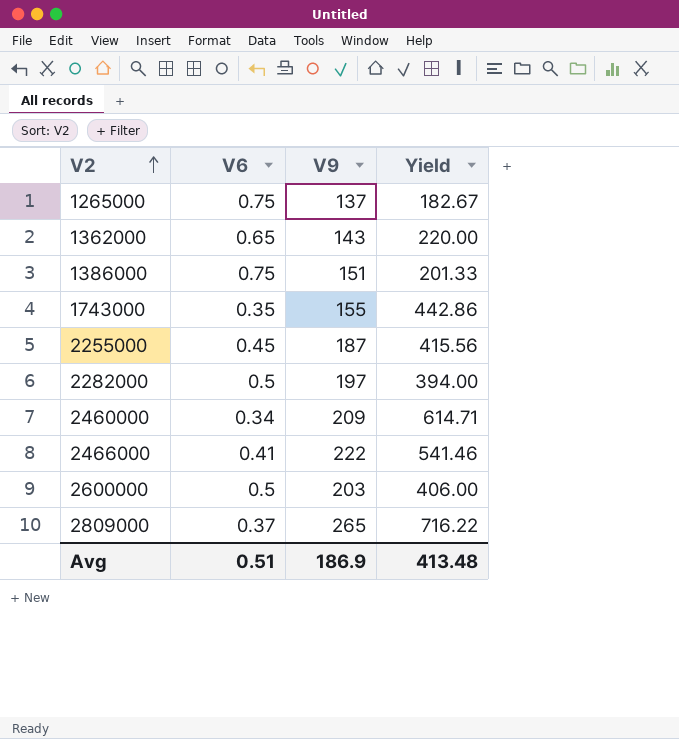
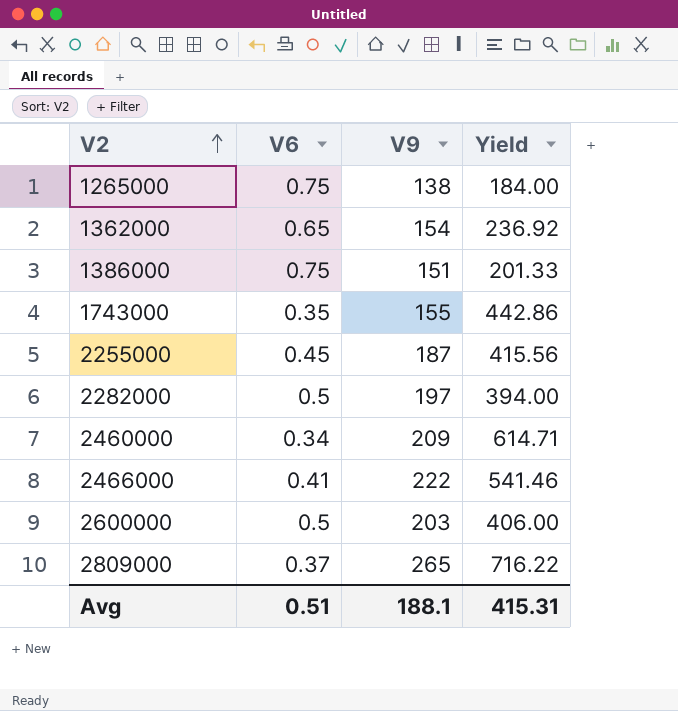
1265000 | V9: 137 -> 138
1265000 | Yield: 182.67 -> 184.00
1362000 | V9: 143 -> 154
1362000 | Yield: 220.00 -> 236.92
Avg | V9: 186.9 -> 188.1
Avg | Yield: 413.48 -> 415.31

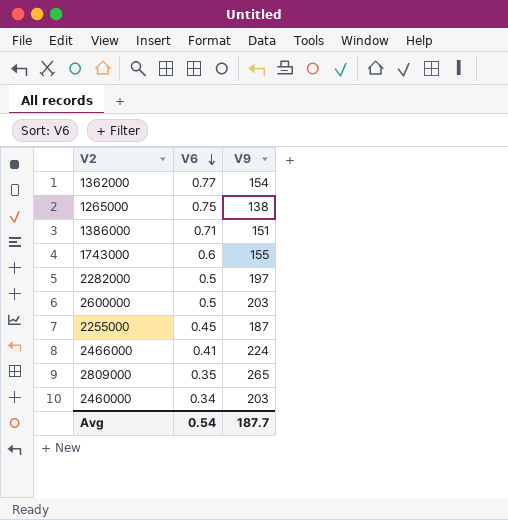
row order: V2 ascending -> V6 descending
column Yield | formula: [V9] / [V6] -> none
1362000 | V6: 0.65 -> 0.77
1386000 | V6: 0.75 -> 0.71
1743000 | V6: 0.35 -> 0.6
2466000 | V9: 222 -> 224
2809000 | V6: 0.37 -> 0.35
2460000 | V9: 209 -> 203
Avg | V6: 0.51 -> 0.54
Avg | V9: 188.1 -> 187.7

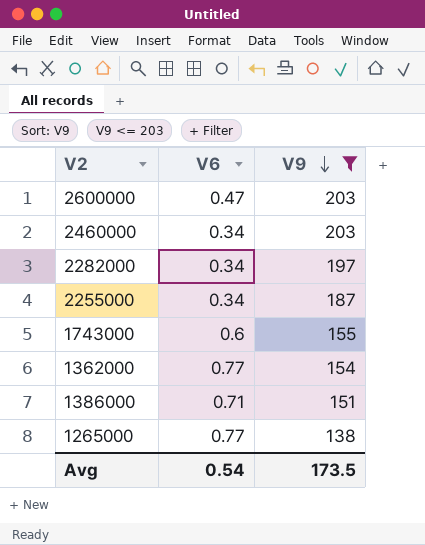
filter: none -> V9 <= 203
row order: V6 descending -> V9 descending
2600000 | V6: 0.5 -> 0.47
2282000 | V6: 0.5 -> 0.34
2255000 | V6: 0.45 -> 0.34
1265000 | V6: 0.75 -> 0.77
Avg | V9: 187.7 -> 173.5

